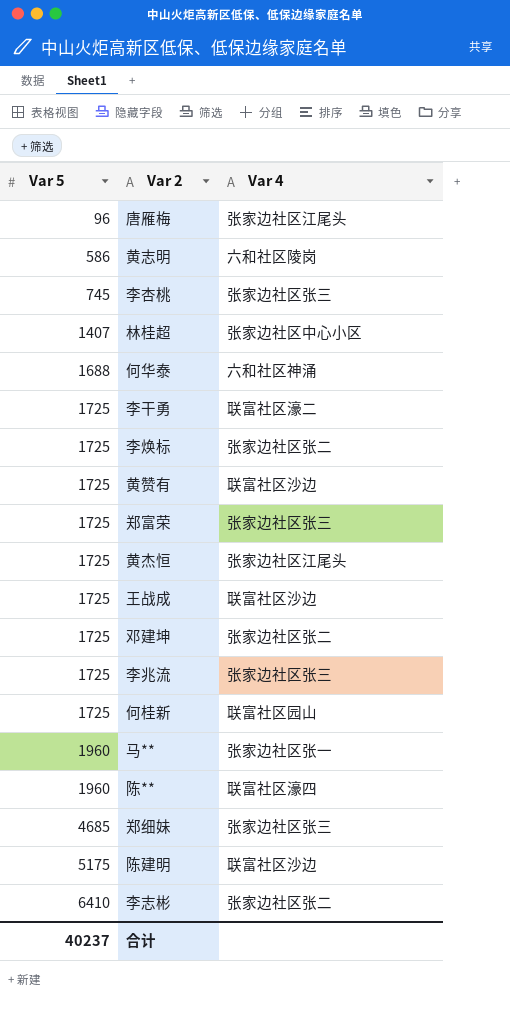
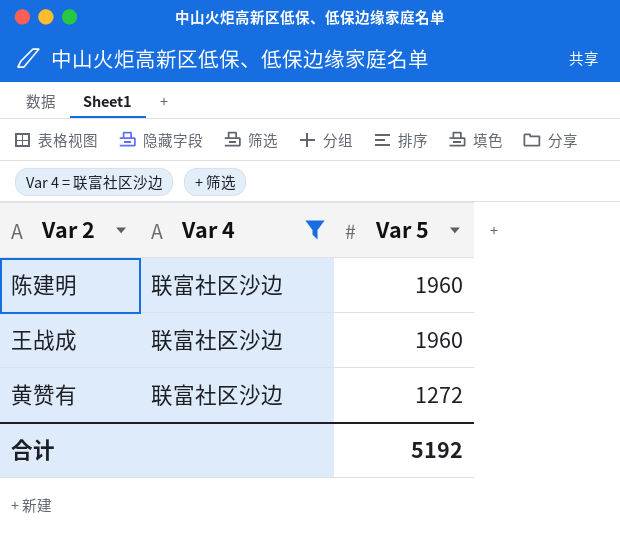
filter: none -> Var 4 = 联富社区沙边
row order: Var 5 ascending -> Var 5 descending
column Var 5 | position: 1 -> 3
陈建明 | Var 5: 5175 -> 1960
王战成 | Var 5: 1725 -> 1960
黄赞有 | Var 5: 1725 -> 1272
合计 | Var 5: 40237 -> 5192

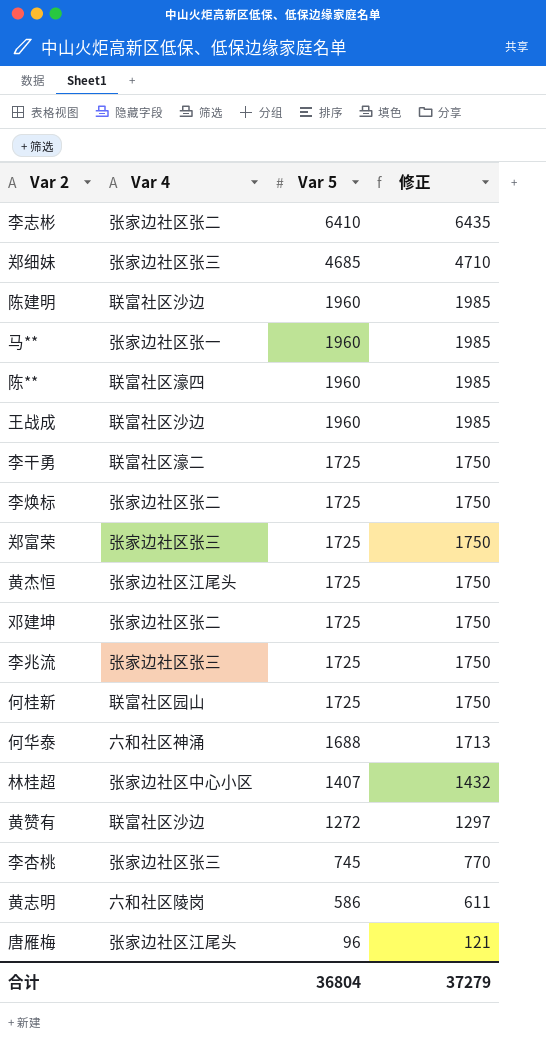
filter: Var 4 = 联富社区沙边 -> none
column 修正 | formula: none -> [Var 5] + 25
合计 | Var 5: 5192 -> 36804

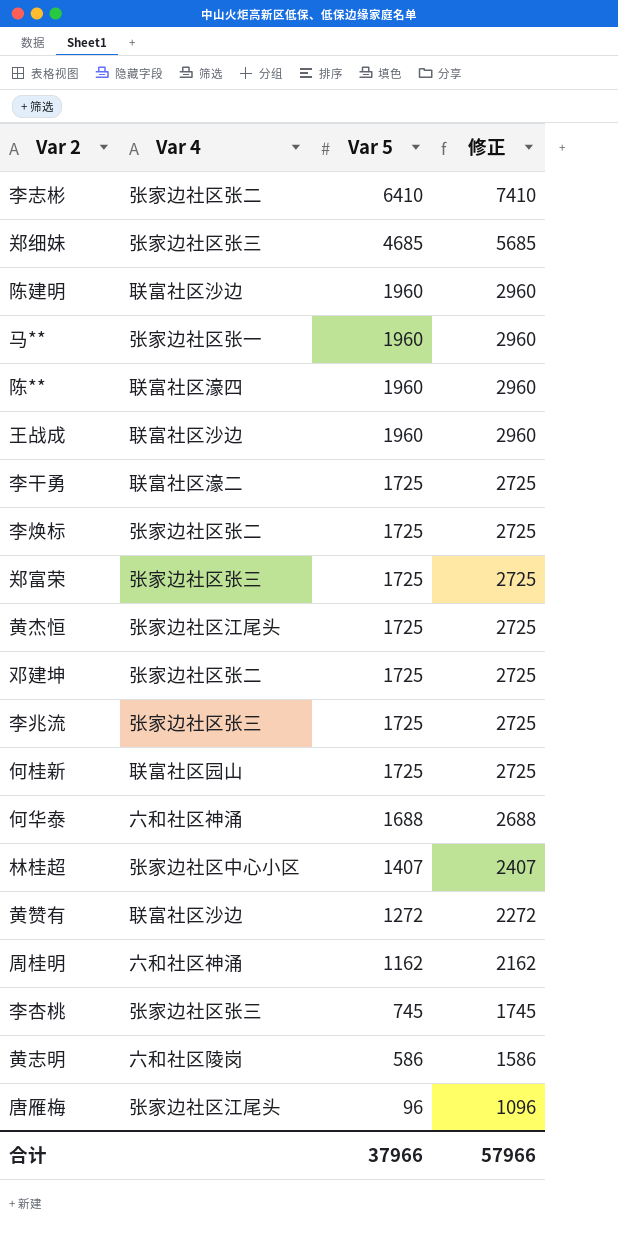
column 修正 | formula: [Var 5] + 25 -> [Var 5] + 1000
row 周桂明: none -> 六和社区神涌 | 1162 | 2162
合计 | Var 5: 36804 -> 37966
合计 | 修正: 37279 -> 57966

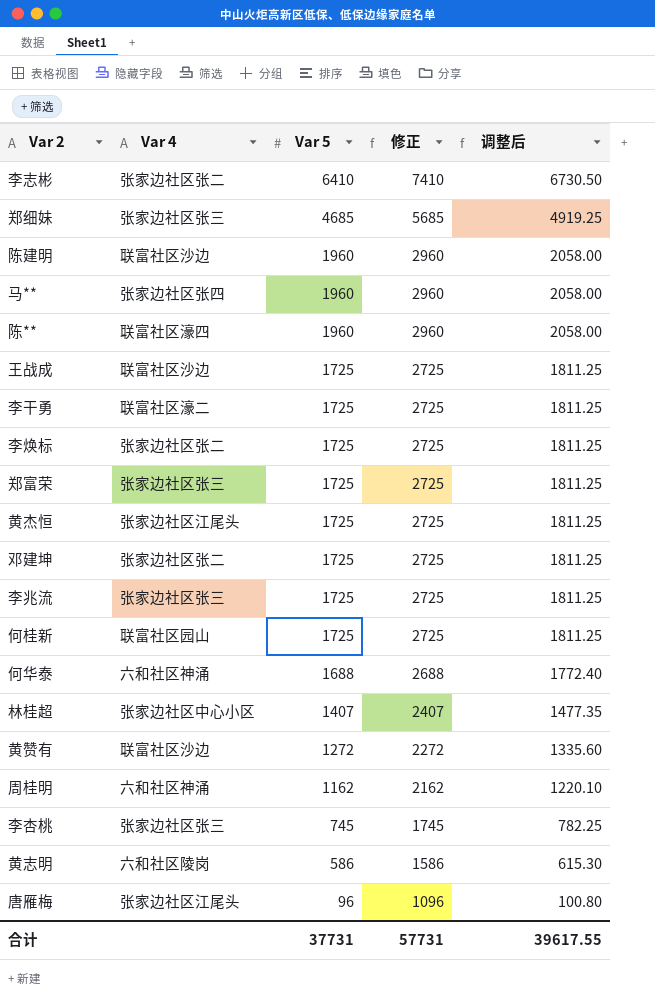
column 调整后 | formula: none -> [Var 5] * 1.05
马** | Var 4: 张家边社区张一 -> 张家边社区张四
王战成 | Var 5: 1960 -> 1725
王战成 | 修正: 2960 -> 2725
合计 | Var 5: 37966 -> 37731
合计 | 修正: 57966 -> 57731

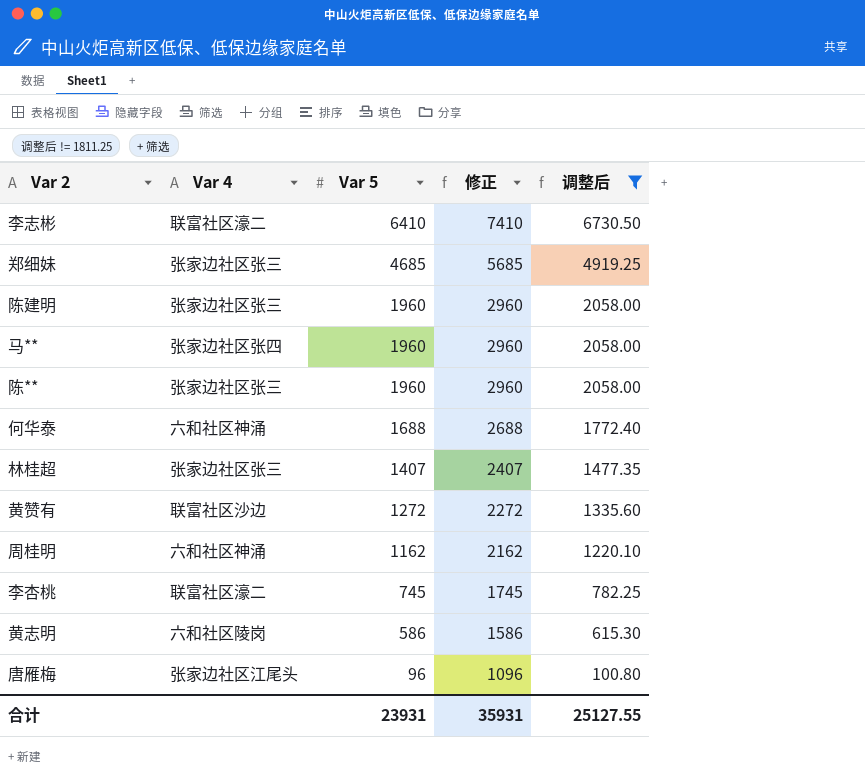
filter: none -> 调整后 != 1811.25
李志彬 | Var 4: 张家边社区张二 -> 联富社区濠二
陈建明 | Var 4: 联富社区沙边 -> 张家边社区张三
陈** | Var 4: 联富社区濠四 -> 张家边社区张三
林桂超 | Var 4: 张家边社区中心小区 -> 张家边社区张三
李杏桃 | Var 4: 张家边社区张三 -> 联富社区濠二
合计 | Var 5: 37731 -> 23931
合计 | 修正: 57731 -> 35931
合计 | 调整后: 39617.55 -> 25127.55

